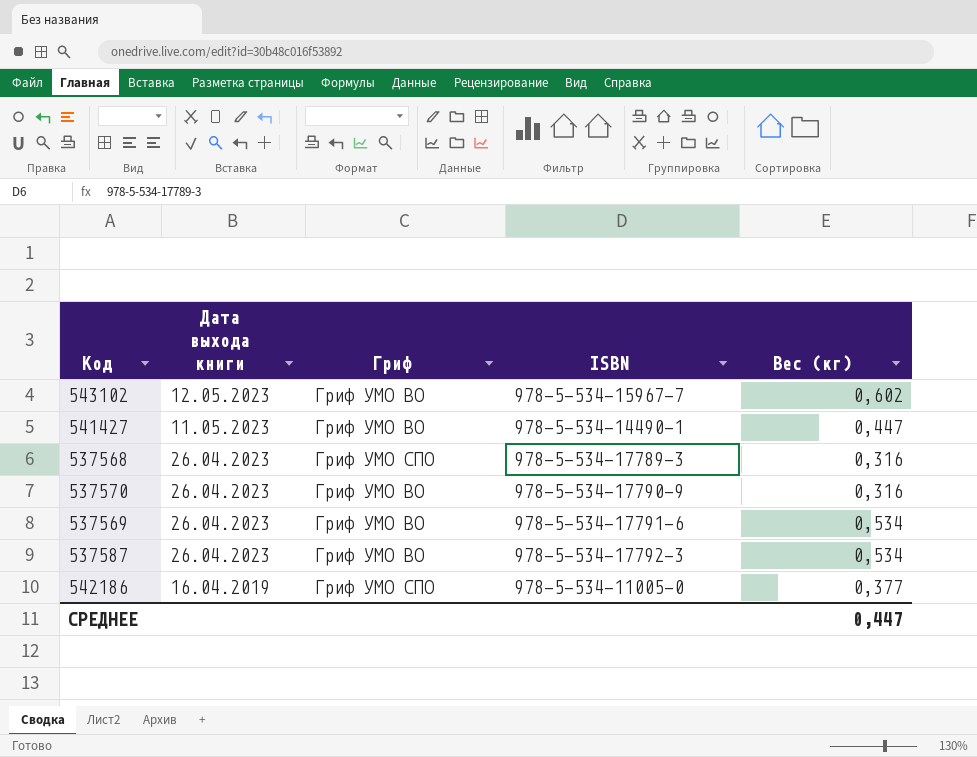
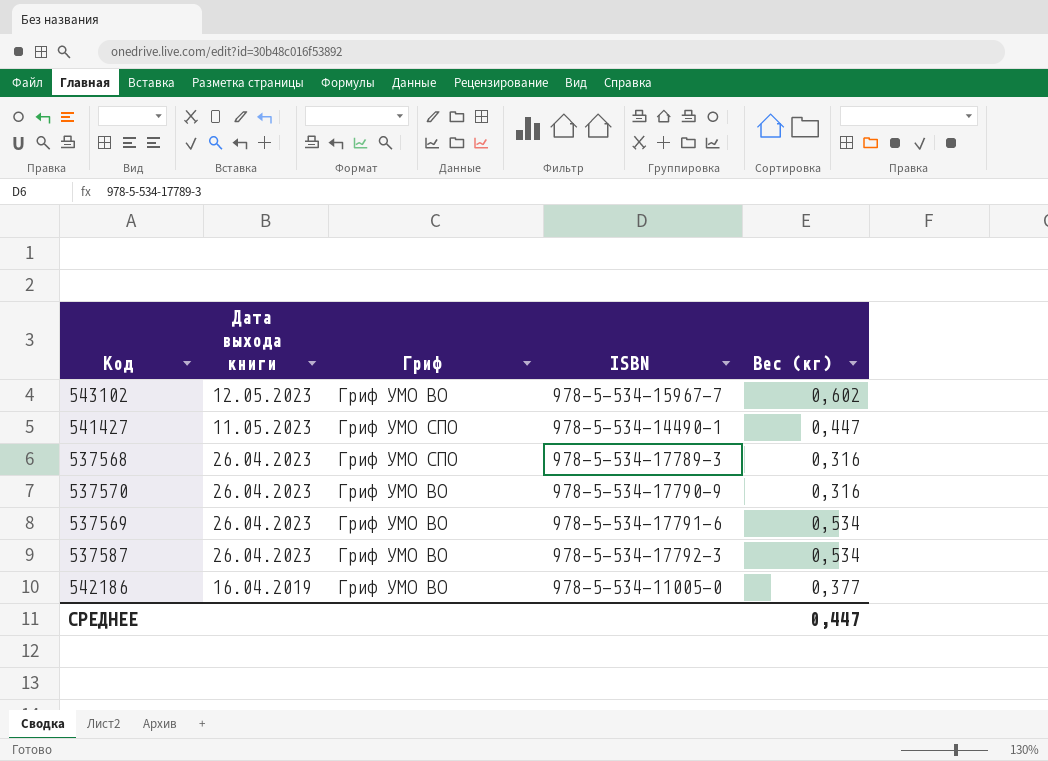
541427 | Гриф: Гриф УМО ВО -> Гриф УМО СПО
542186 | Гриф: Гриф УМО СПО -> Гриф УМО ВО

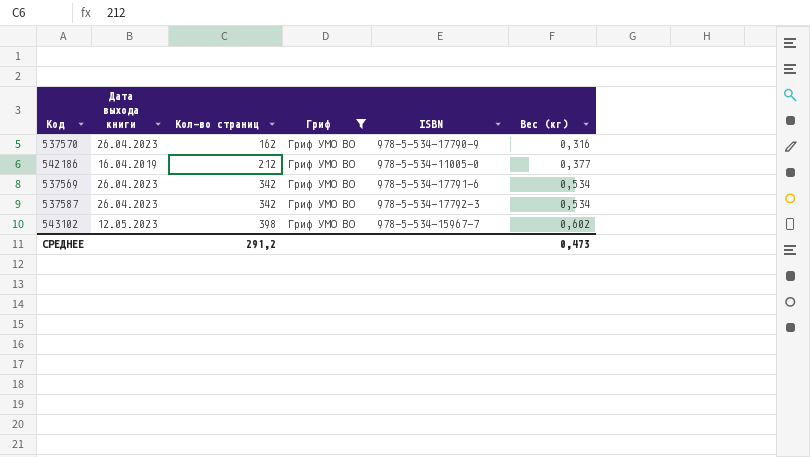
filter: none -> Гриф = Гриф УМО ВО
row order: Дата выхода книги descending -> Кол-во страниц ascending
column Кол-во страниц | position: none -> 3
СРЕДНЕЕ | Вес (кг): 0,447 -> 0,473

